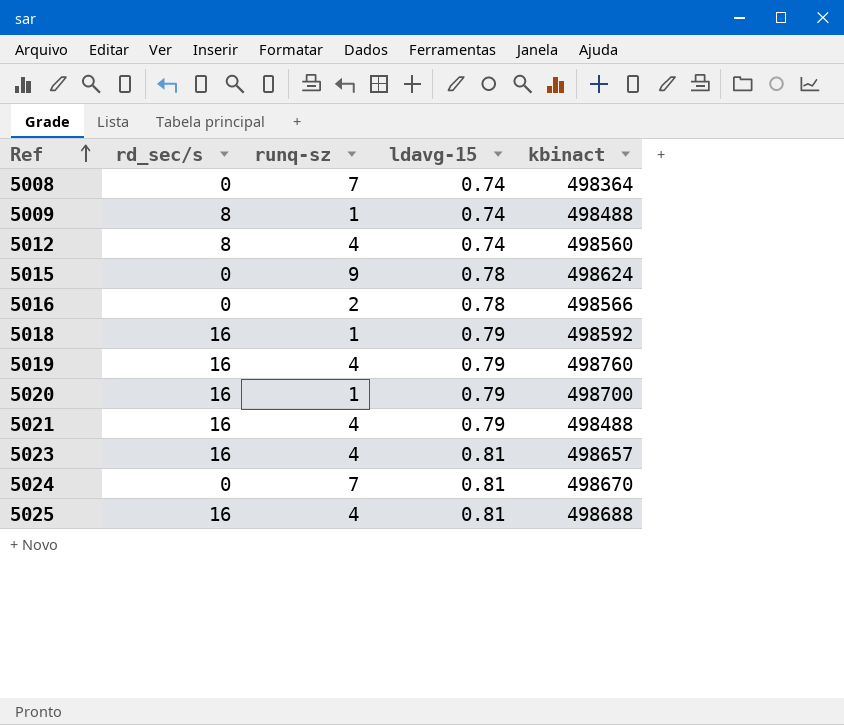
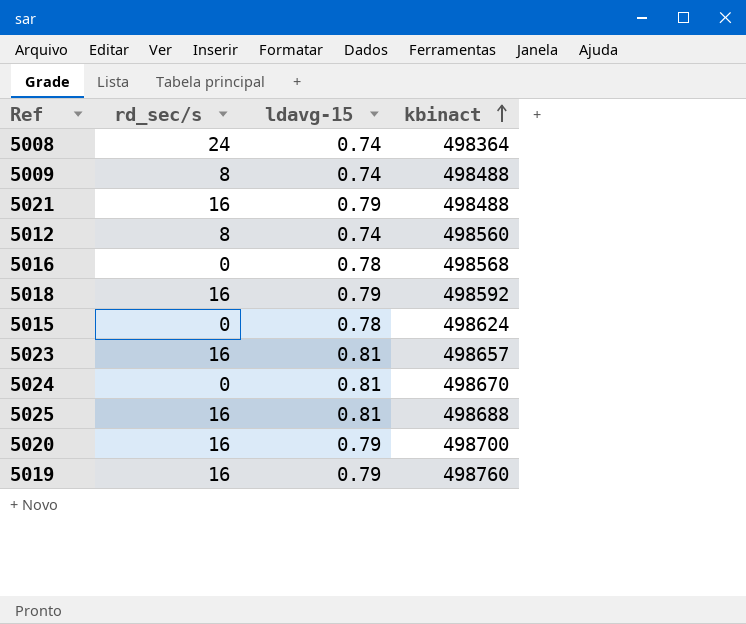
row order: Ref ascending -> kbinact ascending
column runq-sz | position: 3 -> none
5008 | rd_sec/s: 0 -> 24
5016 | kbinact: 498566 -> 498568

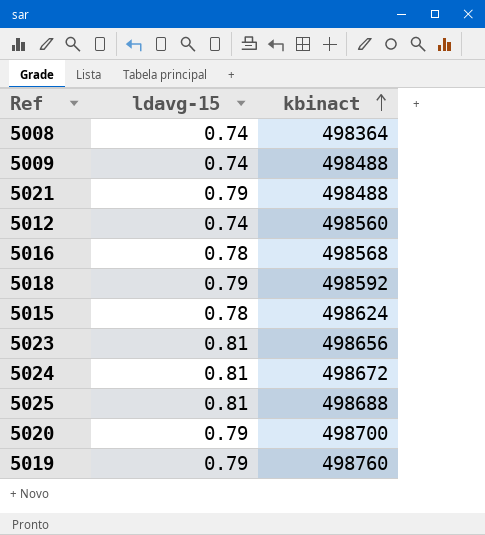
column rd_sec/s | position: 2 -> none
5023 | kbinact: 498657 -> 498656
5024 | kbinact: 498670 -> 498672

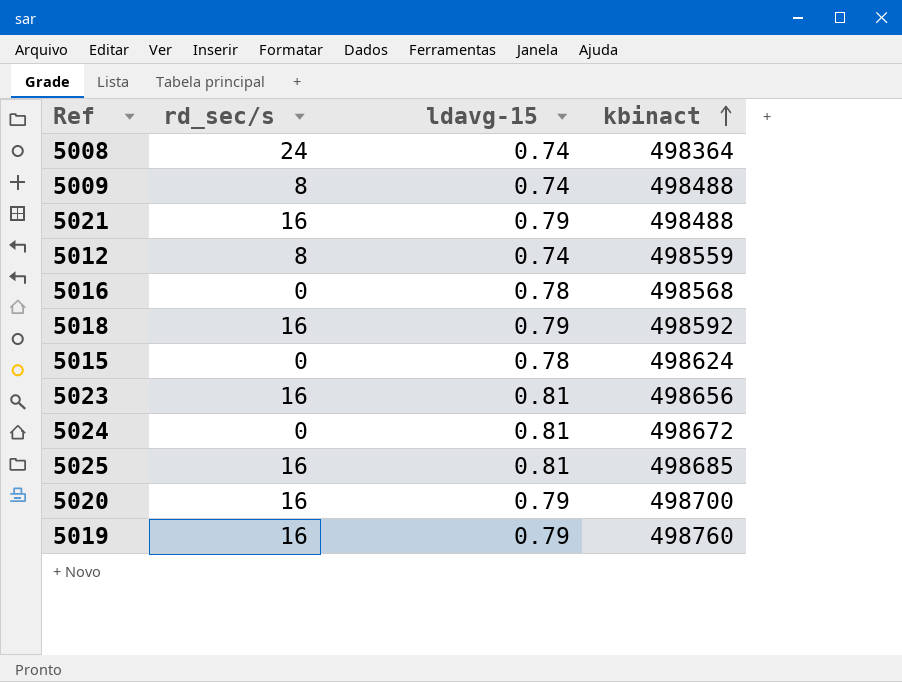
column rd_sec/s | position: none -> 2
5012 | kbinact: 498560 -> 498559
5025 | kbinact: 498688 -> 498685

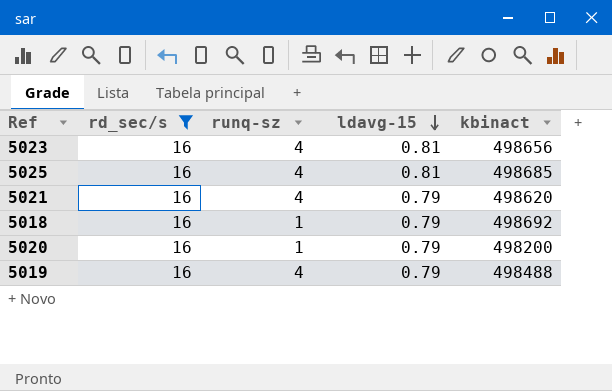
filter: none -> rd_sec/s = 16
row order: kbinact ascending -> ldavg-15 descending
column runq-sz | position: none -> 3
5021 | kbinact: 498488 -> 498620
5018 | kbinact: 498592 -> 498692
5020 | kbinact: 498700 -> 498200
5019 | kbinact: 498760 -> 498488

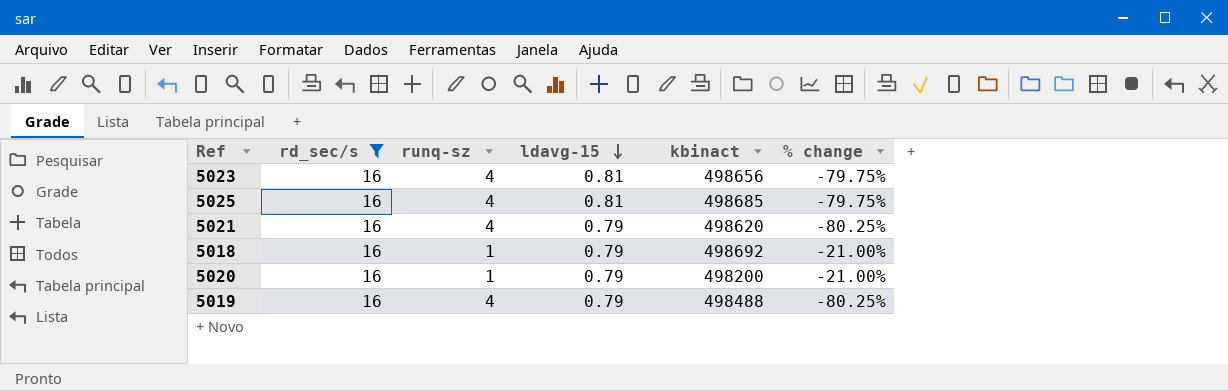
column % change | formula: none -> ([ldavg-15] - [runq-sz]) / [runq-sz]

